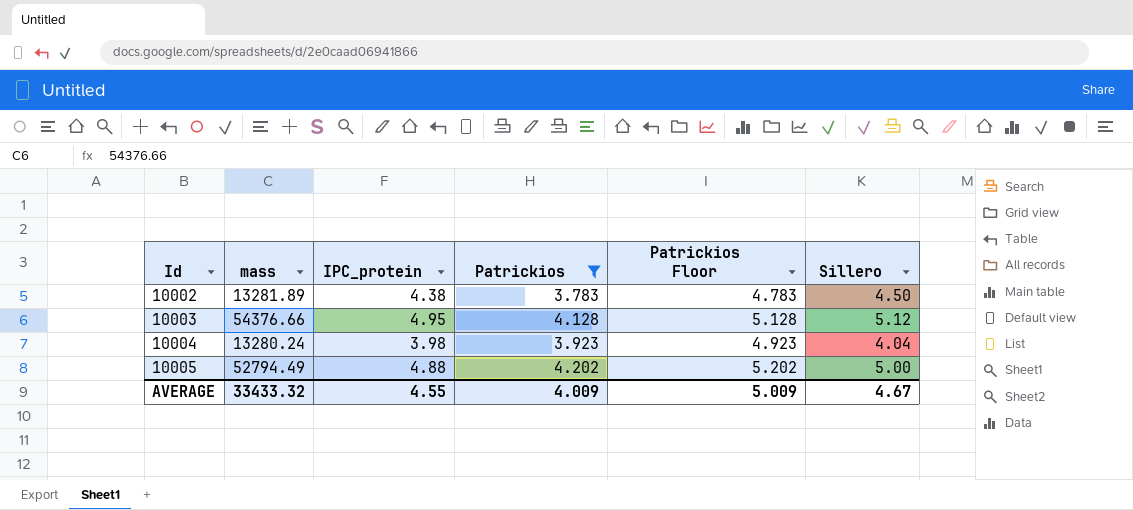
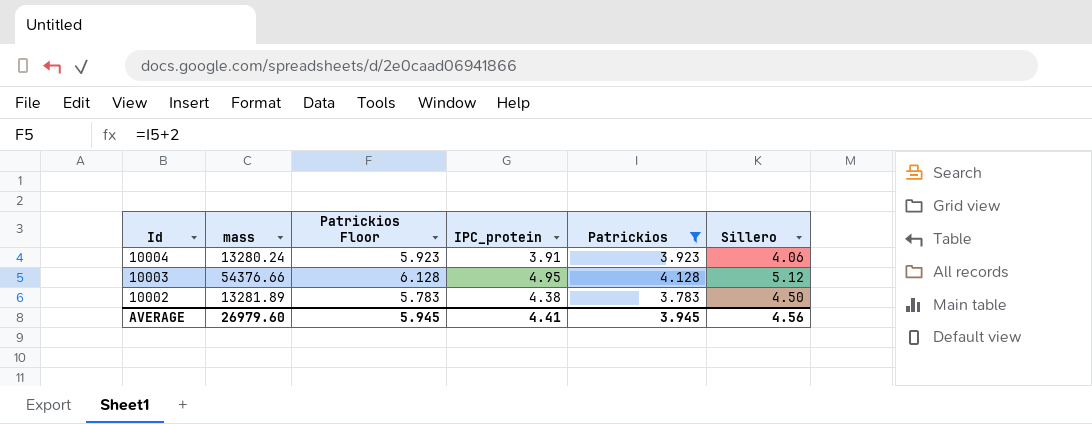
row order: Id ascending -> Id descending
column Patrickios Floor | formula: [Patrickios] + 1 -> [Patrickios] + 2
column Patrickios Floor | position: 5 -> 3
row 10005: 52794.49 | 4.88 | 4.202 | 5.202 | 5.00 -> none
10004 | IPC_protein: 3.98 -> 3.91
10004 | Sillero: 4.04 -> 4.06
AVERAGE | mass: 33433.32 -> 26979.60
AVERAGE | Patrickios Floor: 5.009 -> 5.945
AVERAGE | IPC_protein: 4.55 -> 4.41
AVERAGE | Patrickios: 4.009 -> 3.945
AVERAGE | Sillero: 4.67 -> 4.56

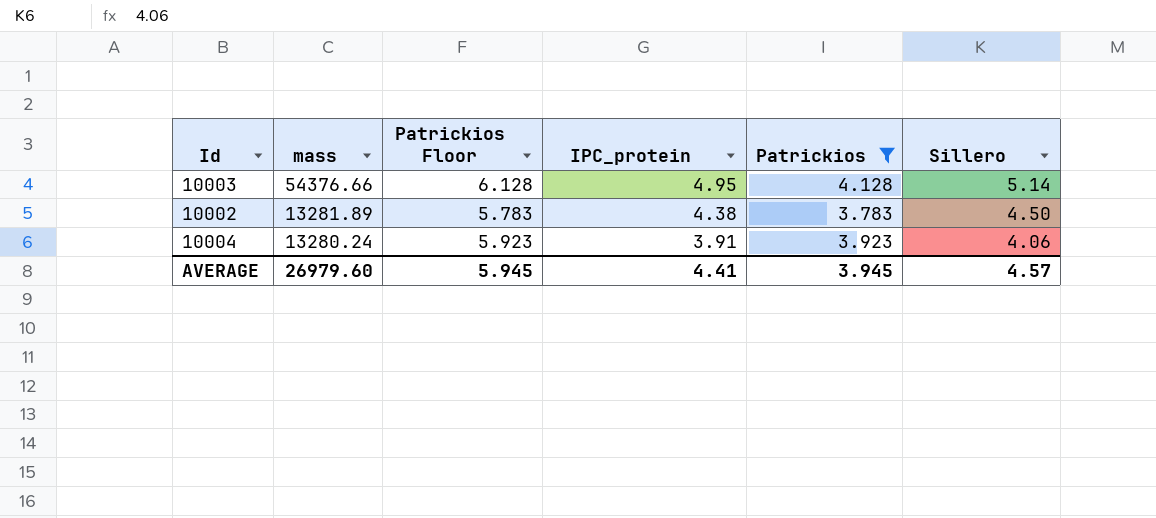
row order: Id descending -> mass descending
10003 | Sillero: 5.12 -> 5.14
AVERAGE | Sillero: 4.56 -> 4.57

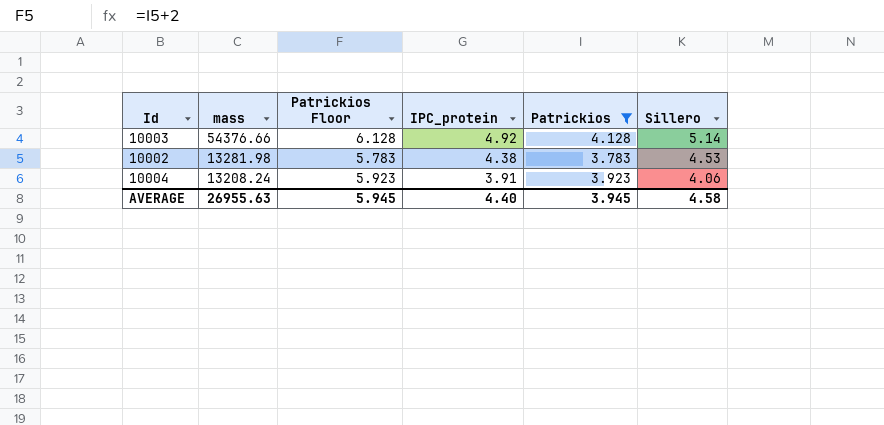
10003 | IPC_protein: 4.95 -> 4.92
10002 | mass: 13281.89 -> 13281.98
10002 | Sillero: 4.50 -> 4.53
10004 | mass: 13280.24 -> 13208.24
AVERAGE | mass: 26979.60 -> 26955.63
AVERAGE | IPC_protein: 4.41 -> 4.40
AVERAGE | Sillero: 4.57 -> 4.58

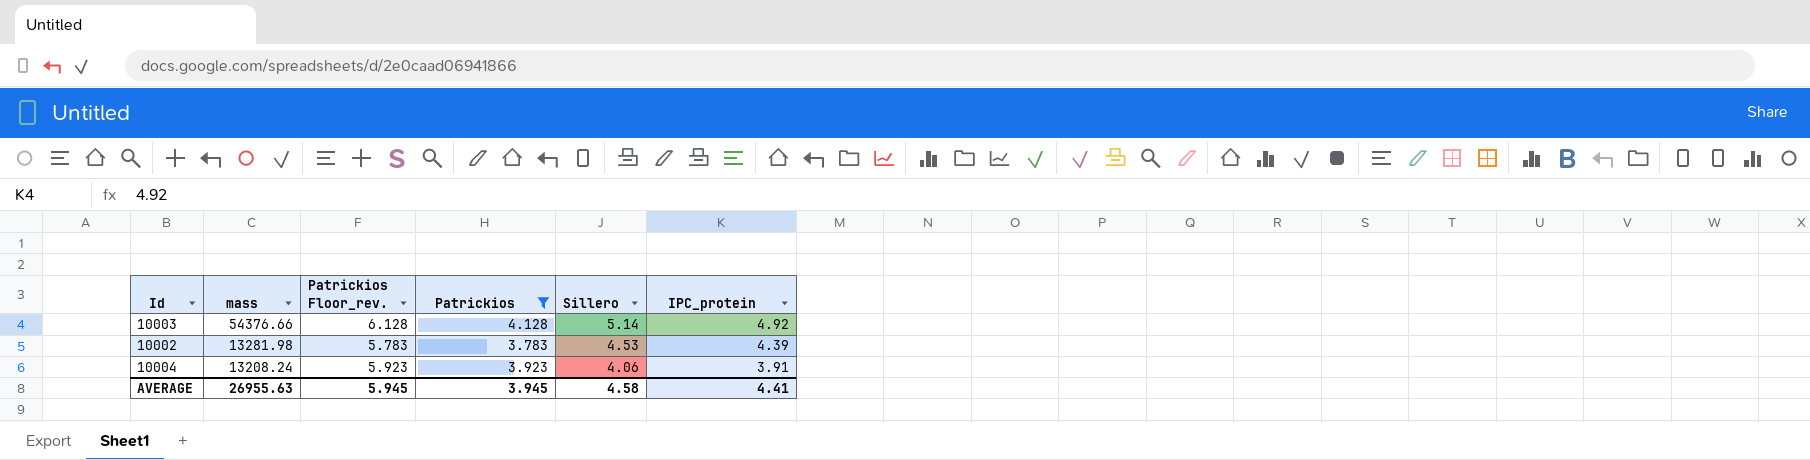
column name: Patrickios Floor -> Patrickios Floor_rev.
column IPC_protein | position: 4 -> 6
10002 | IPC_protein: 4.38 -> 4.39
AVERAGE | IPC_protein: 4.40 -> 4.41

